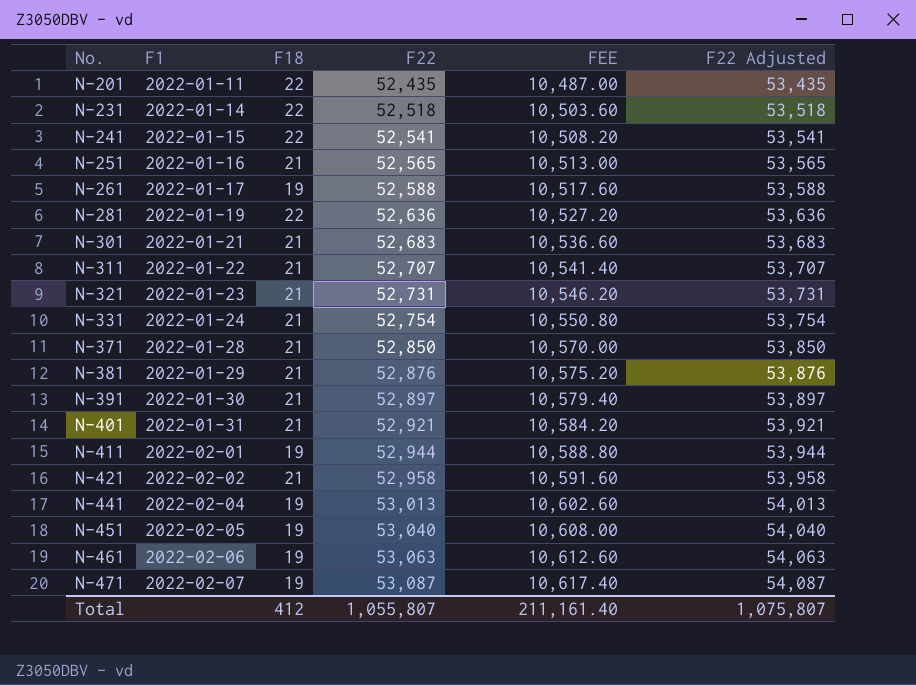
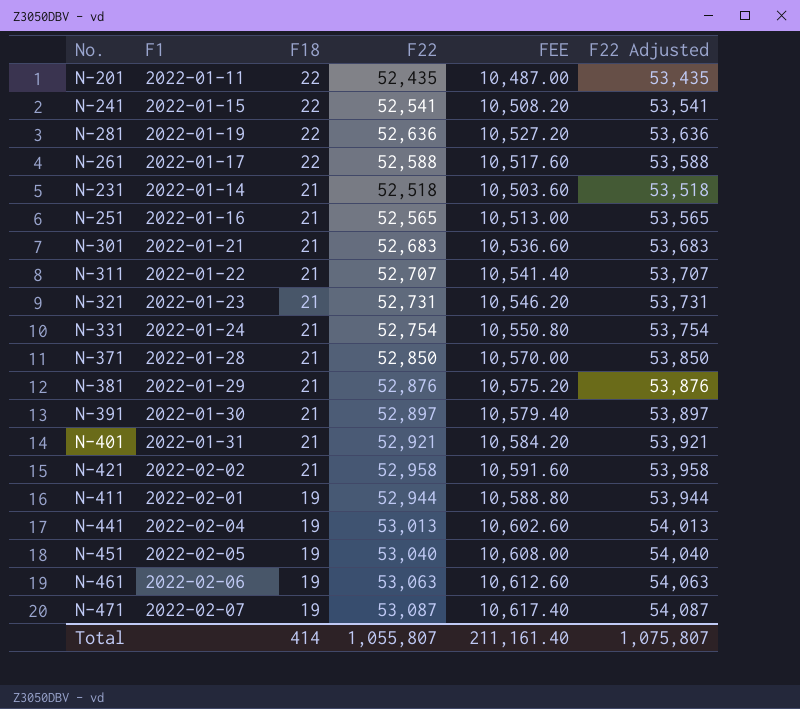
row order: No. ascending -> F18 descending
N-261 | F18: 19 -> 22
N-231 | F18: 22 -> 21
Total | F18: 412 -> 414

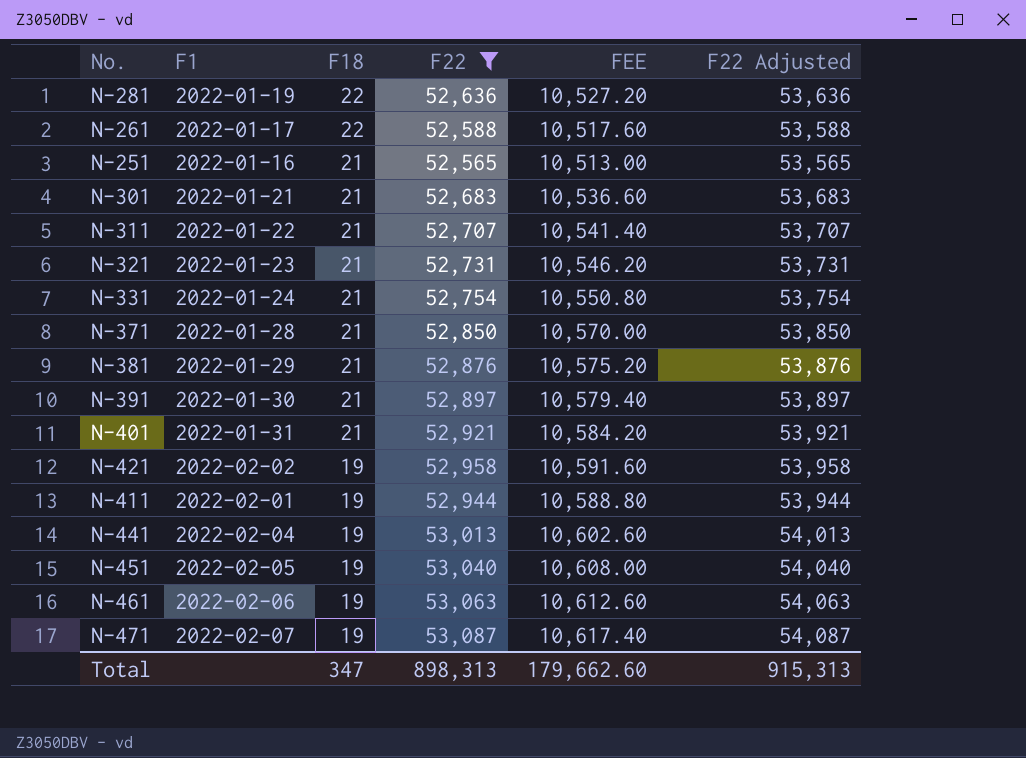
filter: none -> F22 >= 52,565
N-421 | F18: 21 -> 19
Total | F18: 414 -> 347
Total | F22: 1,055,807 -> 898,313
Total | FEE: 211,161.40 -> 179,662.60
Total | F22 Adjusted: 1,075,807 -> 915,313

